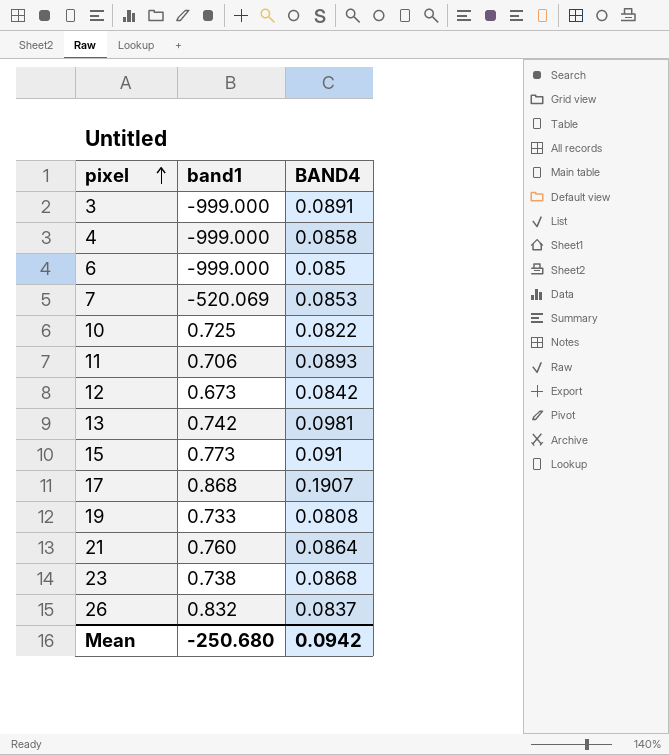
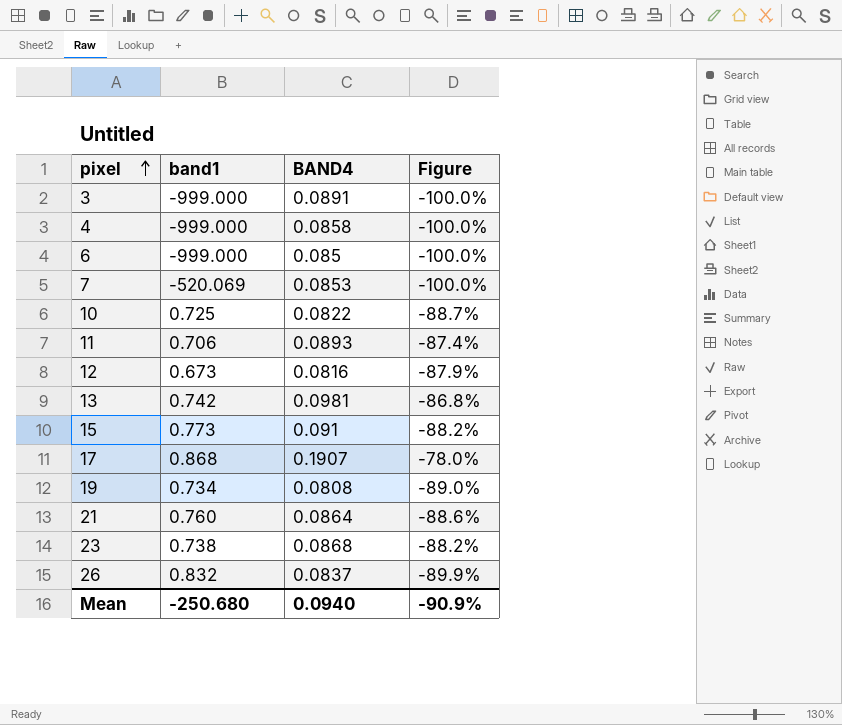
column Figure | formula: none -> ([BAND4] - [band1]) / [band1]
12 | BAND4: 0.0842 -> 0.0816
19 | band1: 0.733 -> 0.734
Mean | BAND4: 0.0942 -> 0.0940

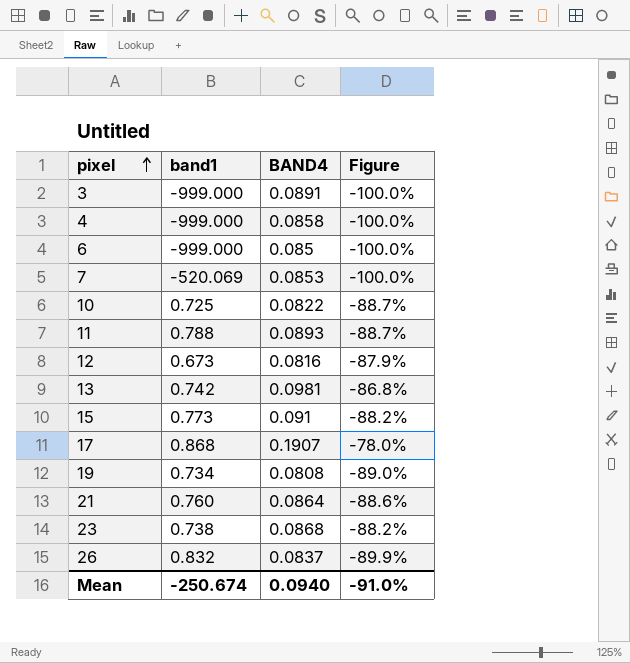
11 | band1: 0.706 -> 0.788
11 | Figure: -87.4% -> -88.7%
Mean | band1: -250.680 -> -250.674
Mean | Figure: -90.9% -> -91.0%

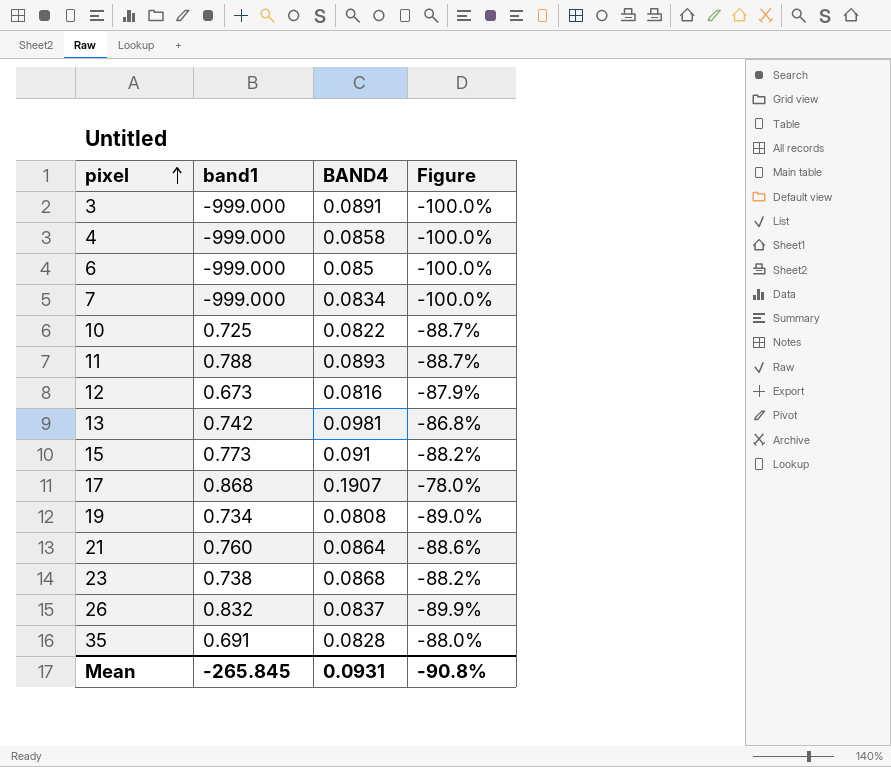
7 | band1: -520.069 -> -999.000
7 | BAND4: 0.0853 -> 0.0834
row 35: none -> 0.691 | 0.0828 | -88.0%
Mean | band1: -250.674 -> -265.845
Mean | BAND4: 0.0940 -> 0.0931
Mean | Figure: -91.0% -> -90.8%

